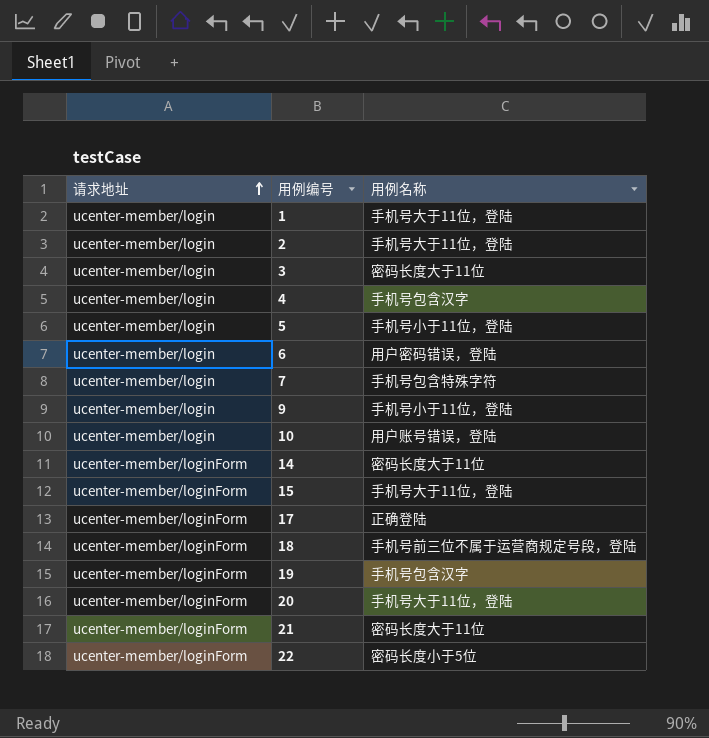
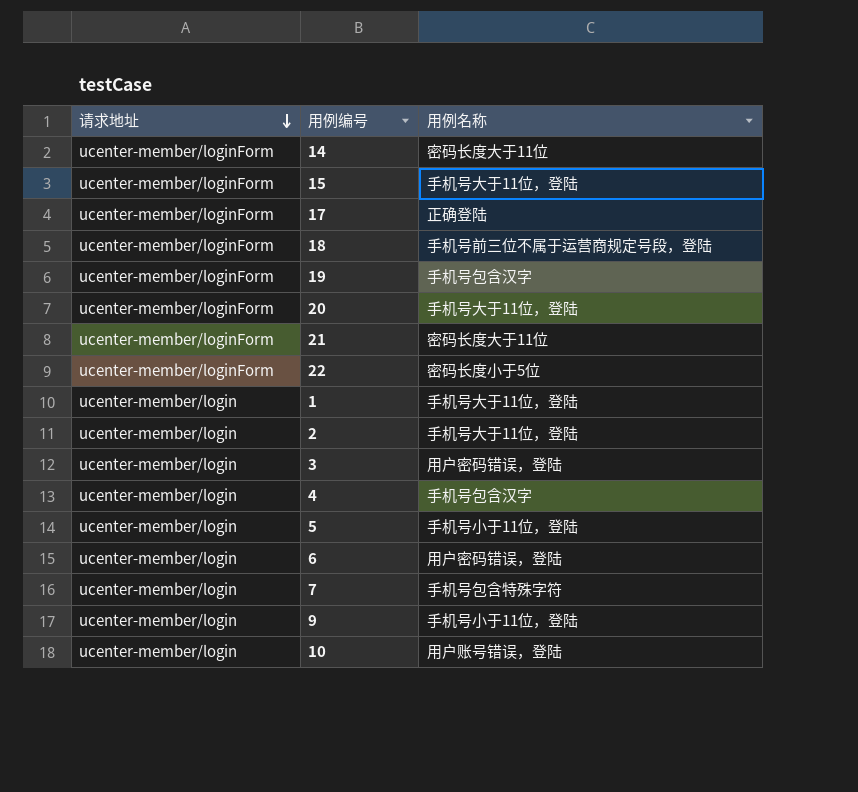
row order: 请求地址 ascending -> 请求地址 descending
3 | 用例名称: 密码长度大于11位 -> 用户密码错误，登陆

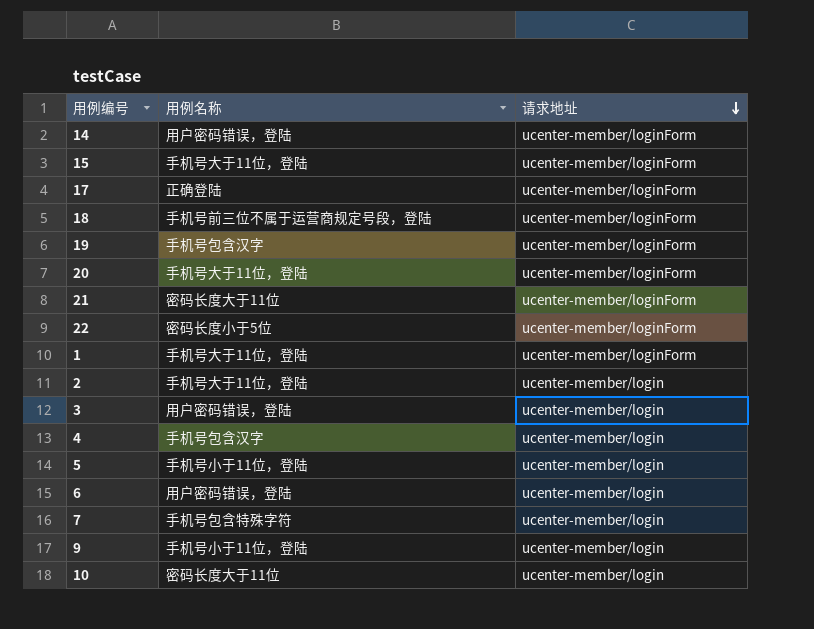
column 请求地址 | position: 1 -> 3
14 | 用例名称: 密码长度大于11位 -> 用户密码错误，登陆
1 | 请求地址: ucenter-member/login -> ucenter-member/loginForm
10 | 用例名称: 用户账号错误，登陆 -> 密码长度大于11位

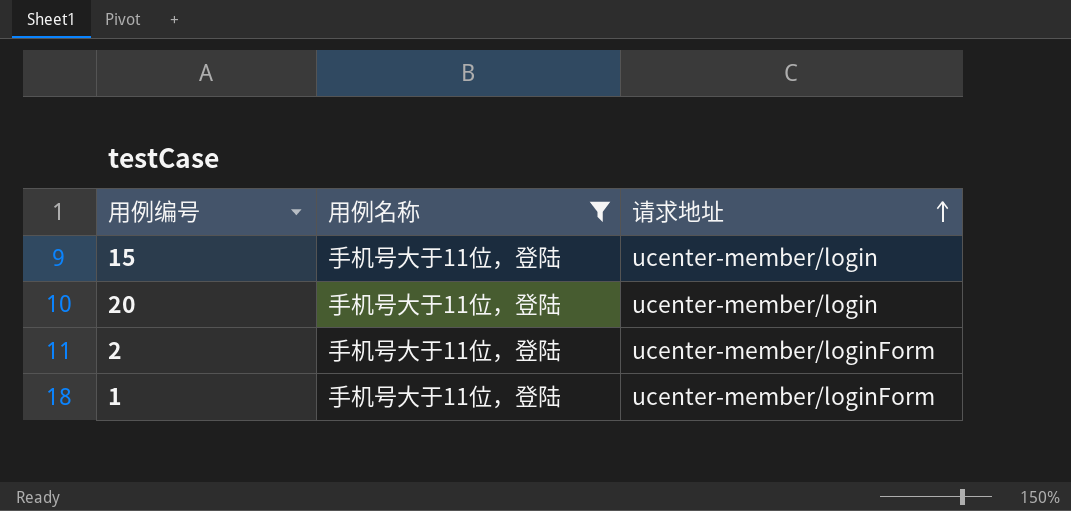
filter: none -> 用例名称 = 手机号大于11位，登陆
row order: 请求地址 descending -> 请求地址 ascending
15 | 请求地址: ucenter-member/loginForm -> ucenter-member/login
20 | 请求地址: ucenter-member/loginForm -> ucenter-member/login
2 | 请求地址: ucenter-member/login -> ucenter-member/loginForm

